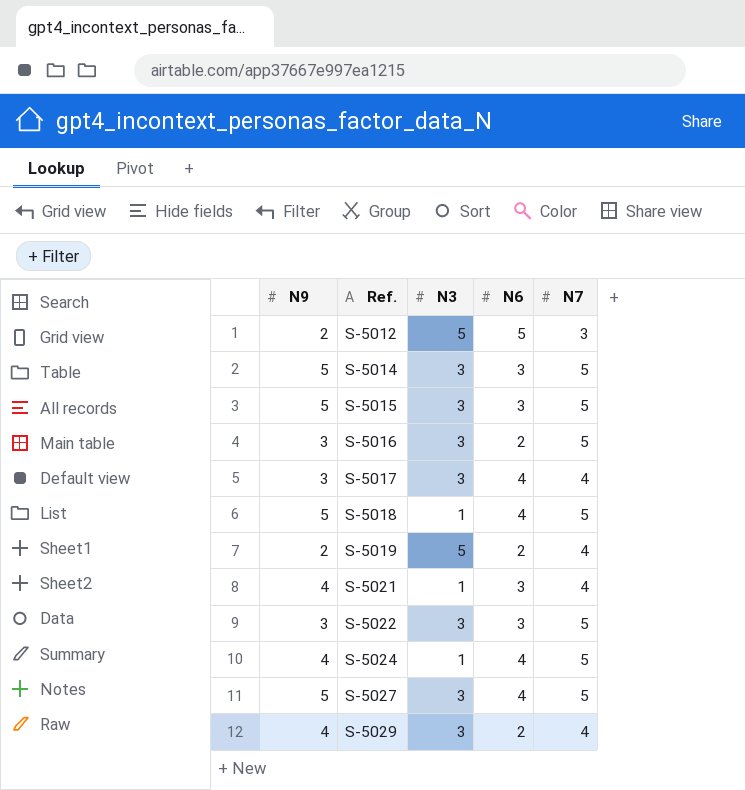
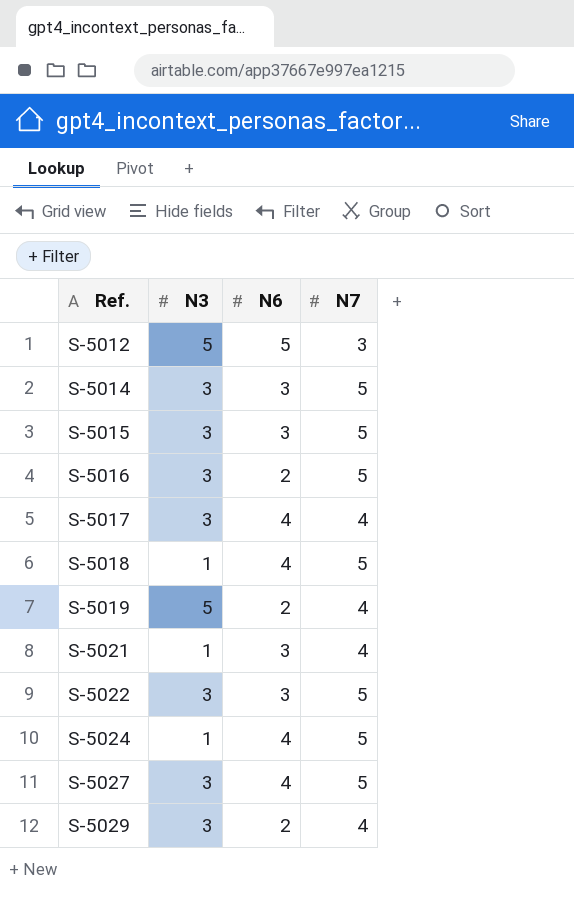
column N9 | position: 1 -> none

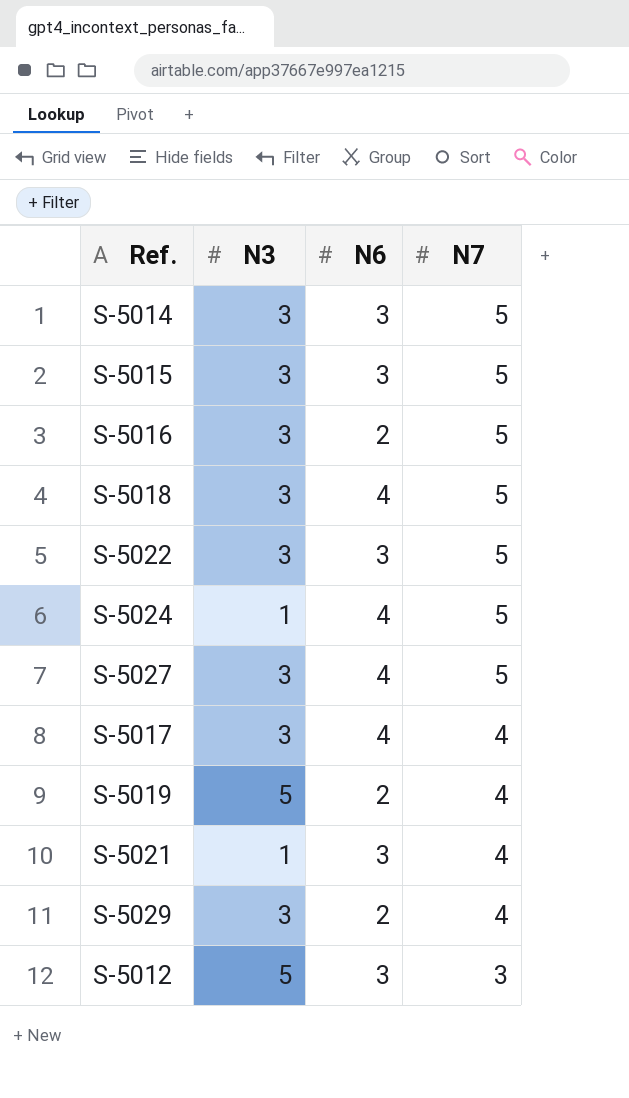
row order: Ref. ascending -> N7 descending
S-5018 | N3: 1 -> 3
S-5012 | N6: 5 -> 3

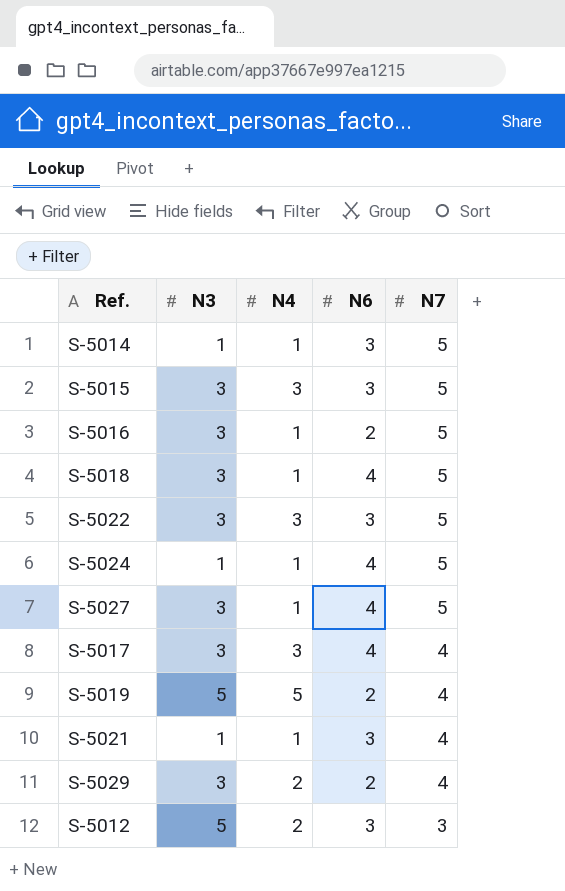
column N4 | position: none -> 3
S-5014 | N3: 3 -> 1

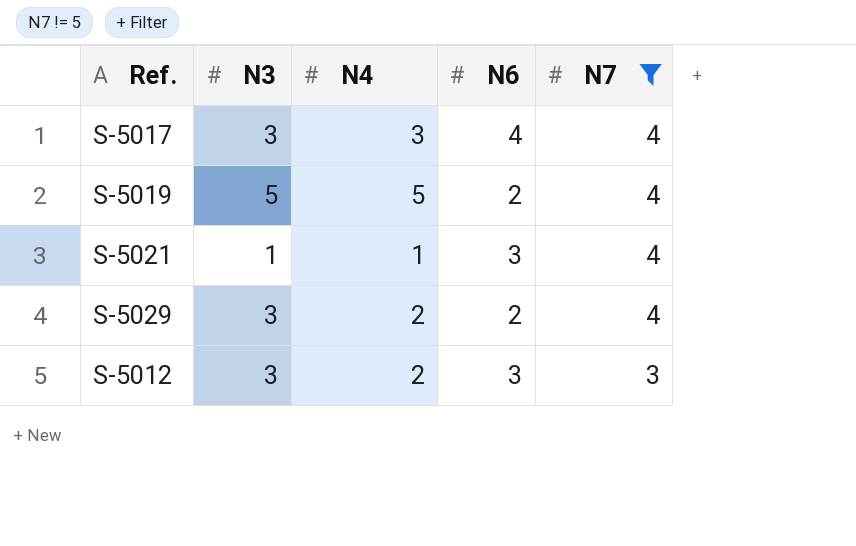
filter: none -> N7 != 5
S-5012 | N3: 5 -> 3

